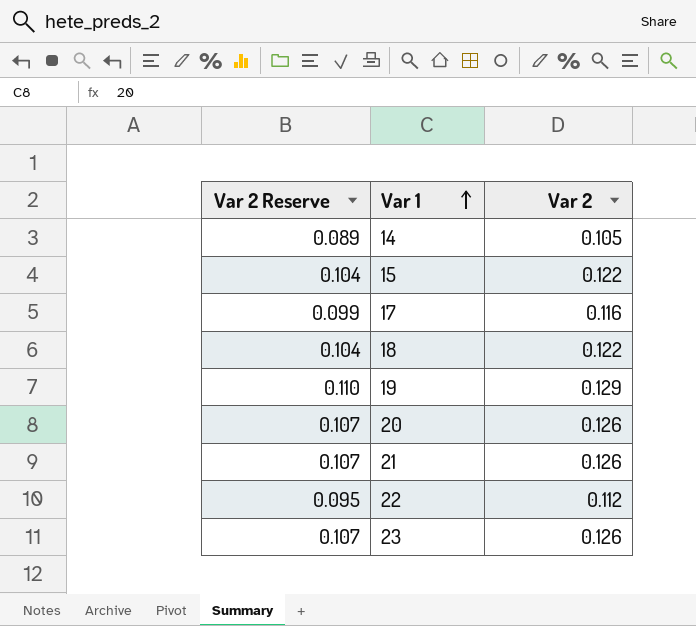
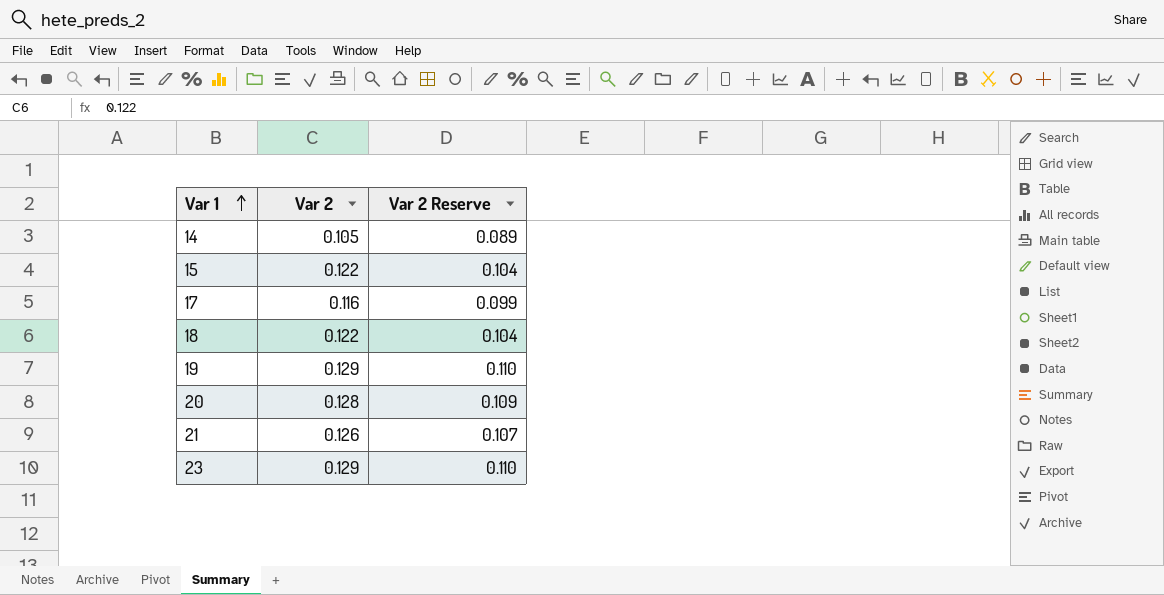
column Var 2 Reserve | position: 1 -> 3
row 22: 0.095 | 0.112 -> none
20 | Var 2: 0.126 -> 0.128
20 | Var 2 Reserve: 0.107 -> 0.109
23 | Var 2: 0.126 -> 0.129
23 | Var 2 Reserve: 0.107 -> 0.110

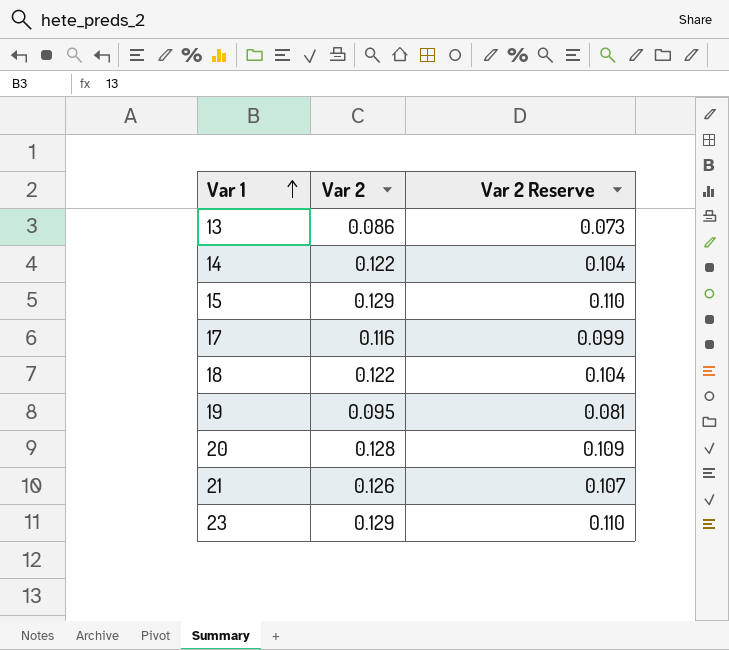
row 13: none -> 0.086 | 0.073
14 | Var 2: 0.105 -> 0.122
14 | Var 2 Reserve: 0.089 -> 0.104
15 | Var 2: 0.122 -> 0.129
15 | Var 2 Reserve: 0.104 -> 0.110
19 | Var 2: 0.129 -> 0.095
19 | Var 2 Reserve: 0.110 -> 0.081

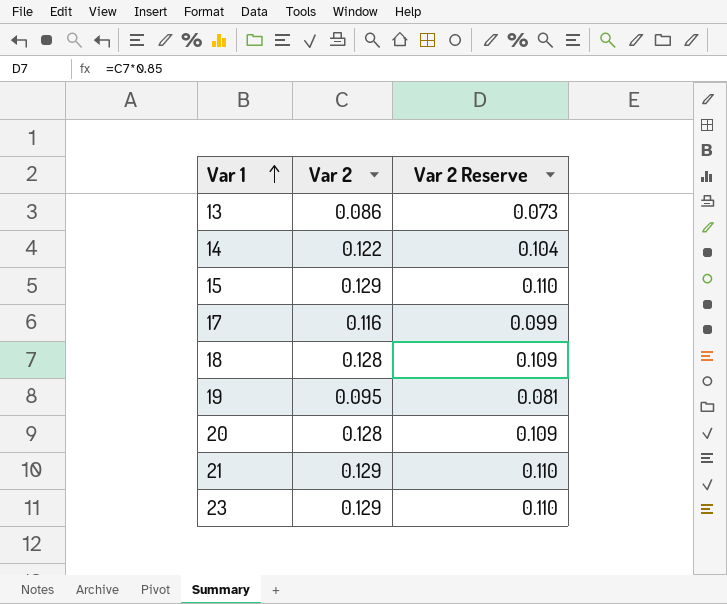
18 | Var 2: 0.122 -> 0.128
18 | Var 2 Reserve: 0.104 -> 0.109
21 | Var 2: 0.126 -> 0.129
21 | Var 2 Reserve: 0.107 -> 0.110

